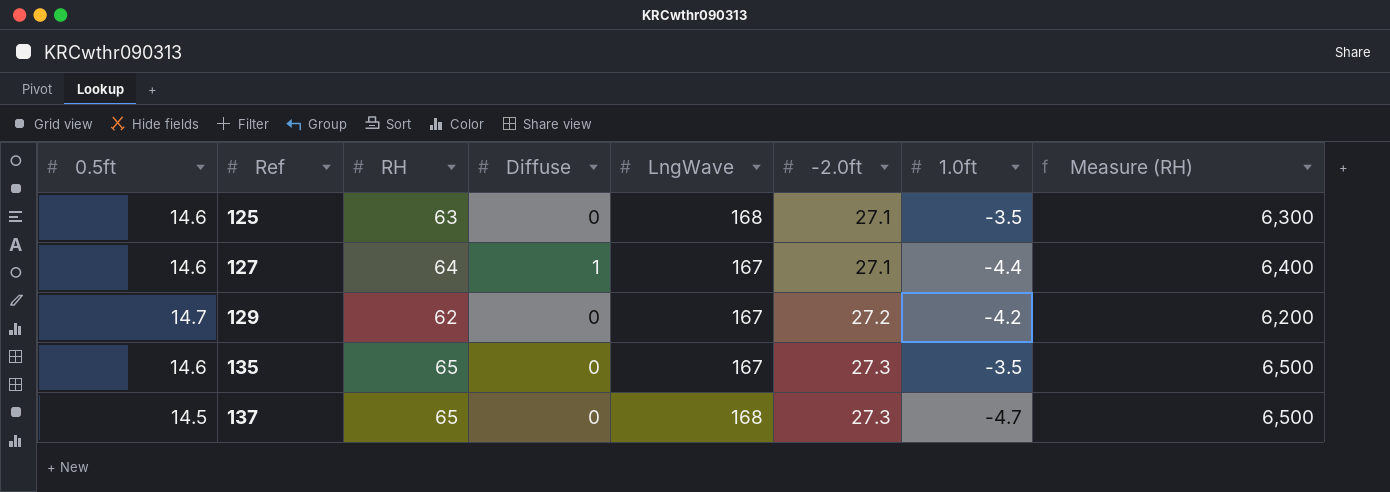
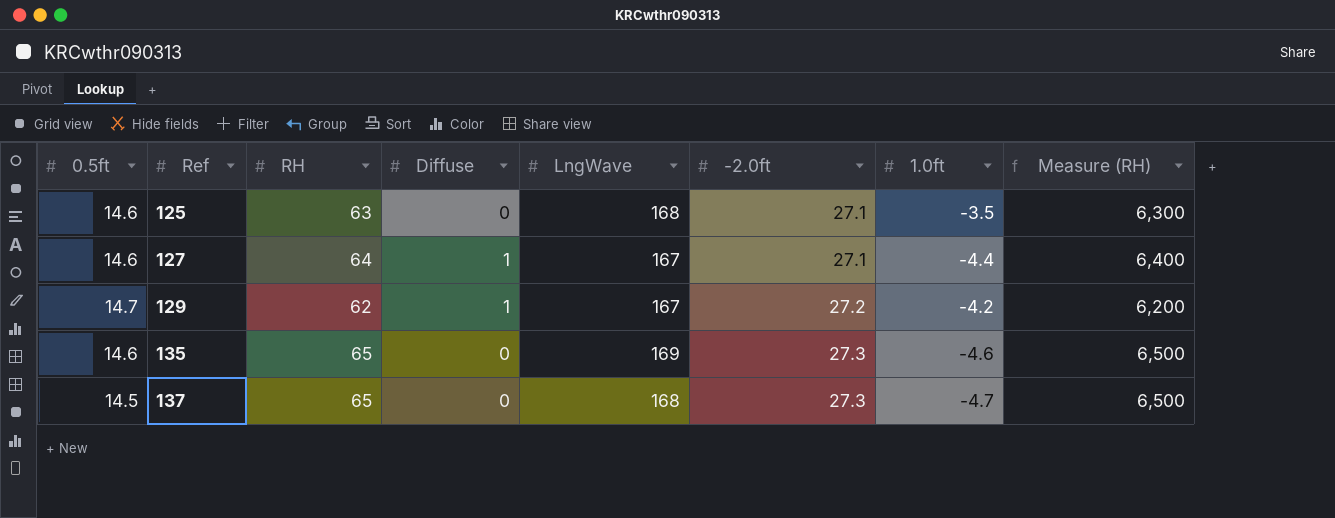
129 | Diffuse: 0 -> 1
135 | LngWave: 167 -> 169
135 | 1.0ft: -3.5 -> -4.6

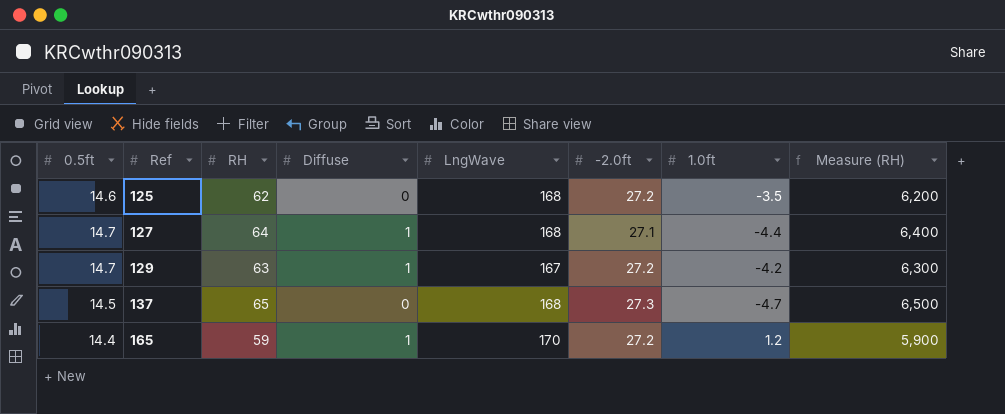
row 135: 14.6 | 65 | 0 | 169 | 27.3 | -4.6 | 6,500 -> none
125 | RH: 63 -> 62
125 | -2.0ft: 27.1 -> 27.2
125 | Measure (RH): 6,300 -> 6,200
127 | 0.5ft: 14.6 -> 14.7
127 | LngWave: 167 -> 168
129 | RH: 62 -> 63
129 | Measure (RH): 6,200 -> 6,300
row 165: none -> 14.4 | 59 | 1 | 170 | 27.2 | 1.2 | 5,900

